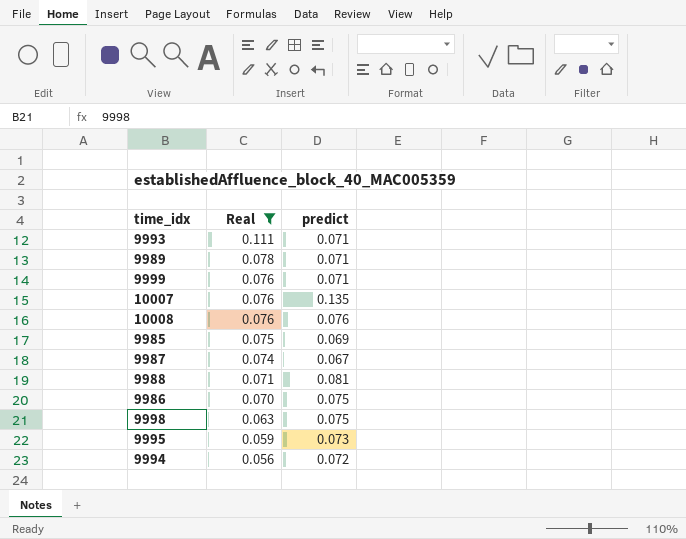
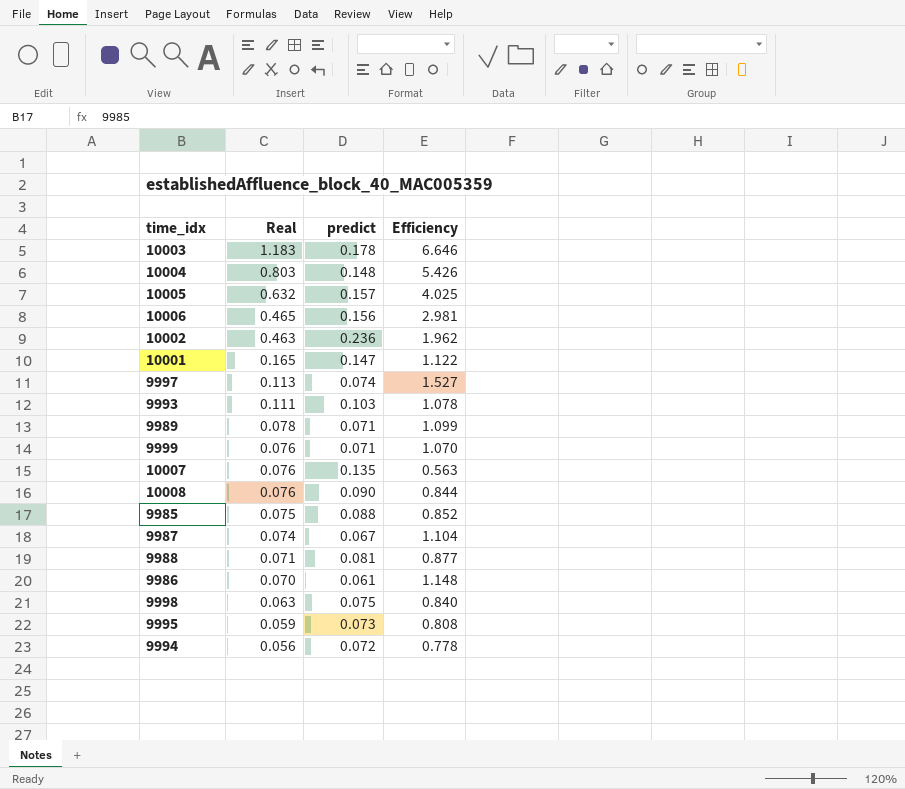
filter: Real <= 0.111 -> none
column Efficiency | formula: none -> [Real] / [predict]
9993 | predict: 0.071 -> 0.103
10008 | predict: 0.076 -> 0.090
9985 | predict: 0.069 -> 0.088
9986 | predict: 0.075 -> 0.061

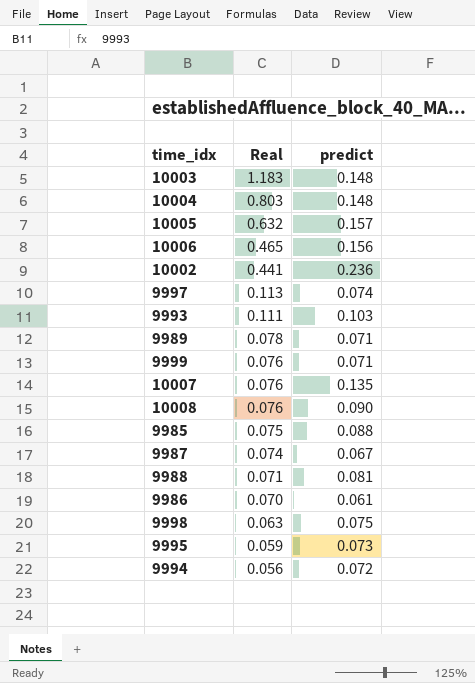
column Efficiency | formula: [Real] / [predict] -> none
row 10001: 0.165 | 0.147 | 1.122 -> none
10003 | predict: 0.178 -> 0.148
10002 | Real: 0.463 -> 0.441

